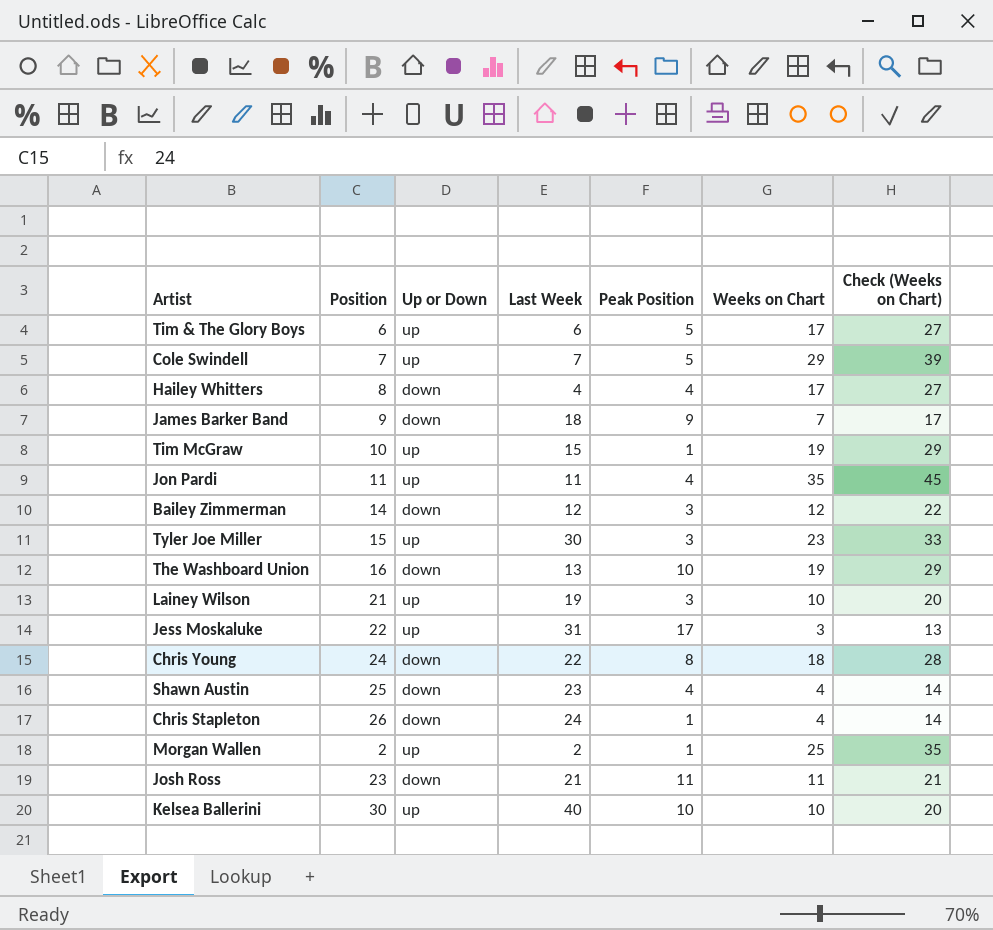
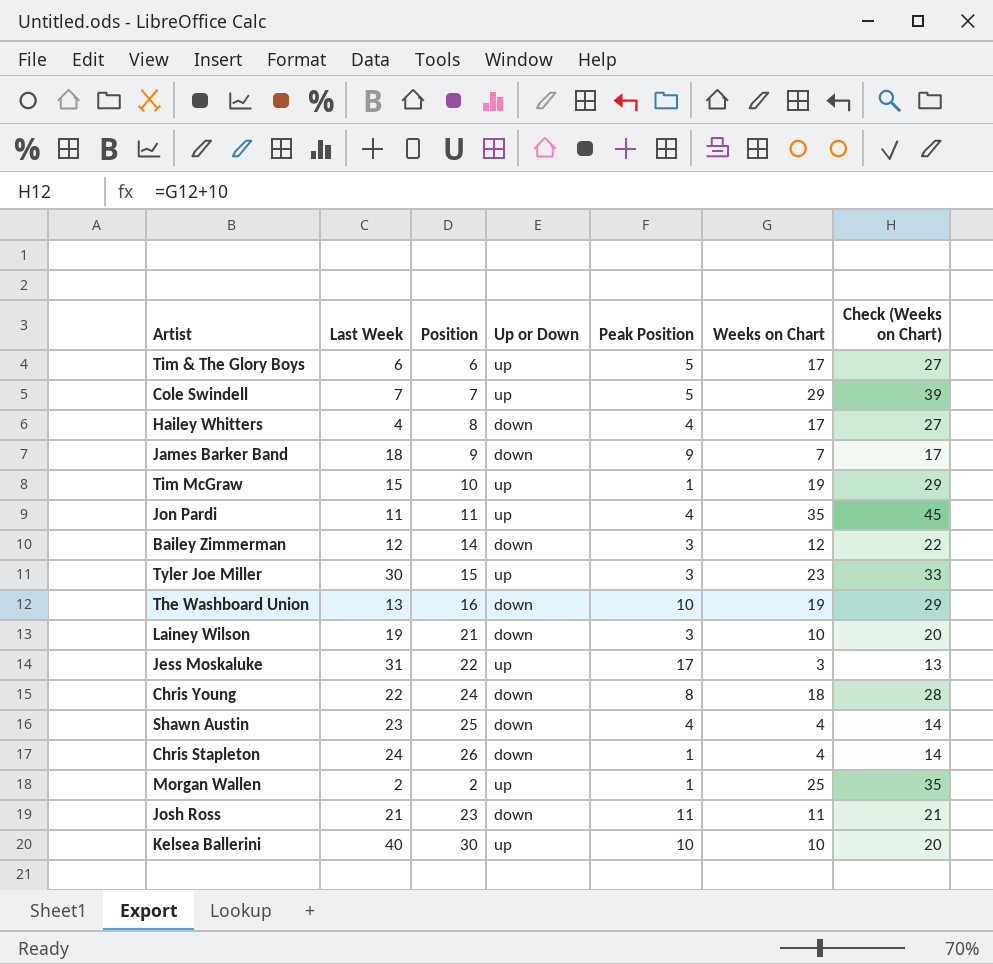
column Last Week | position: 4 -> 2
Lainey Wilson | Up or Down: up -> down

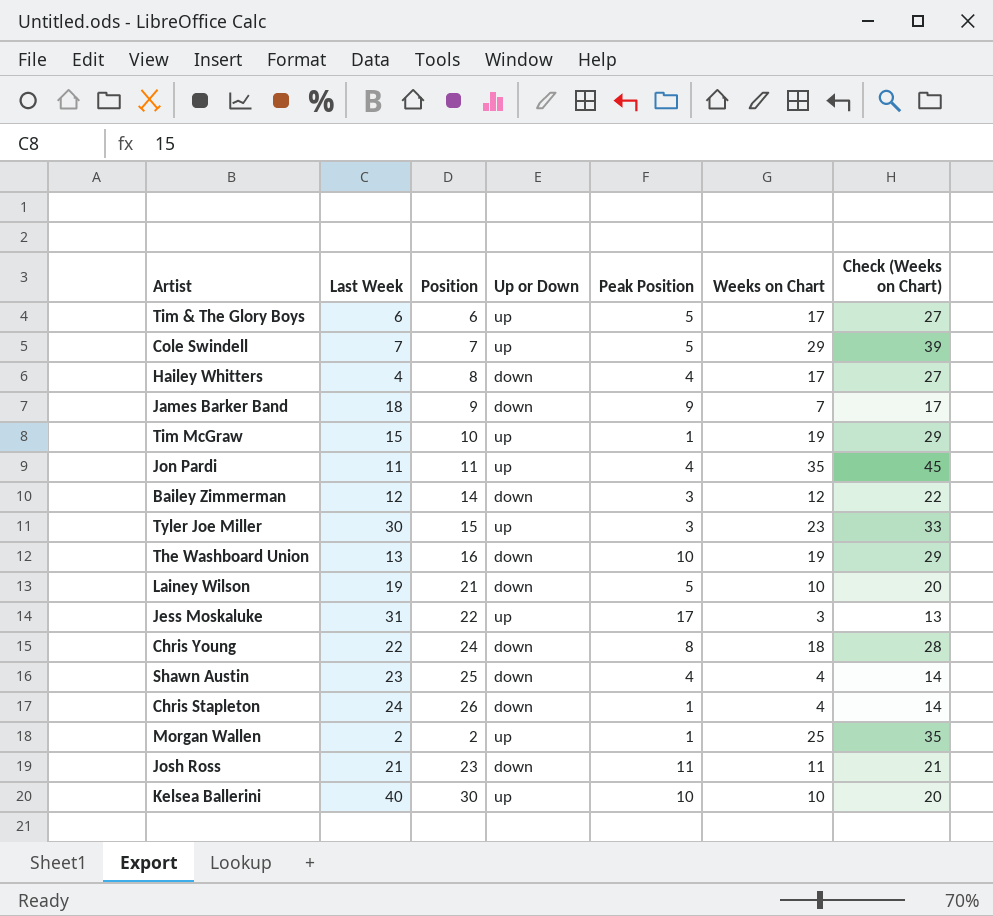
Lainey Wilson | Peak Position: 3 -> 5

